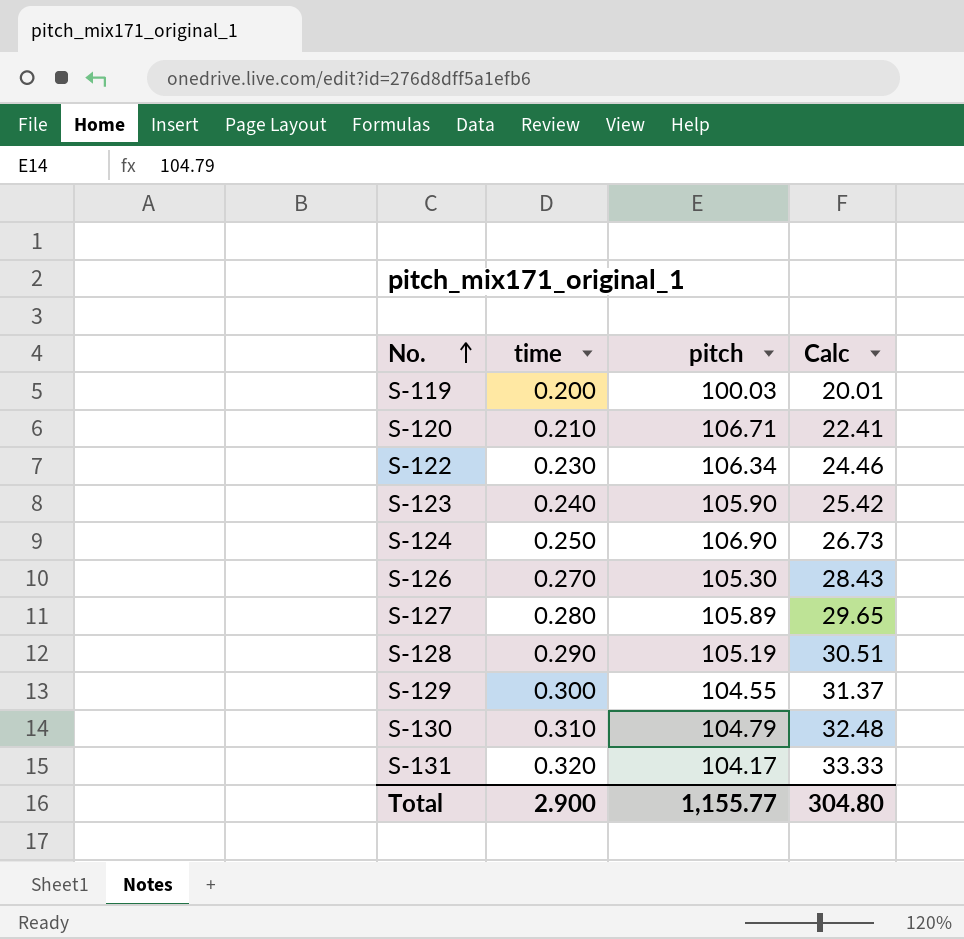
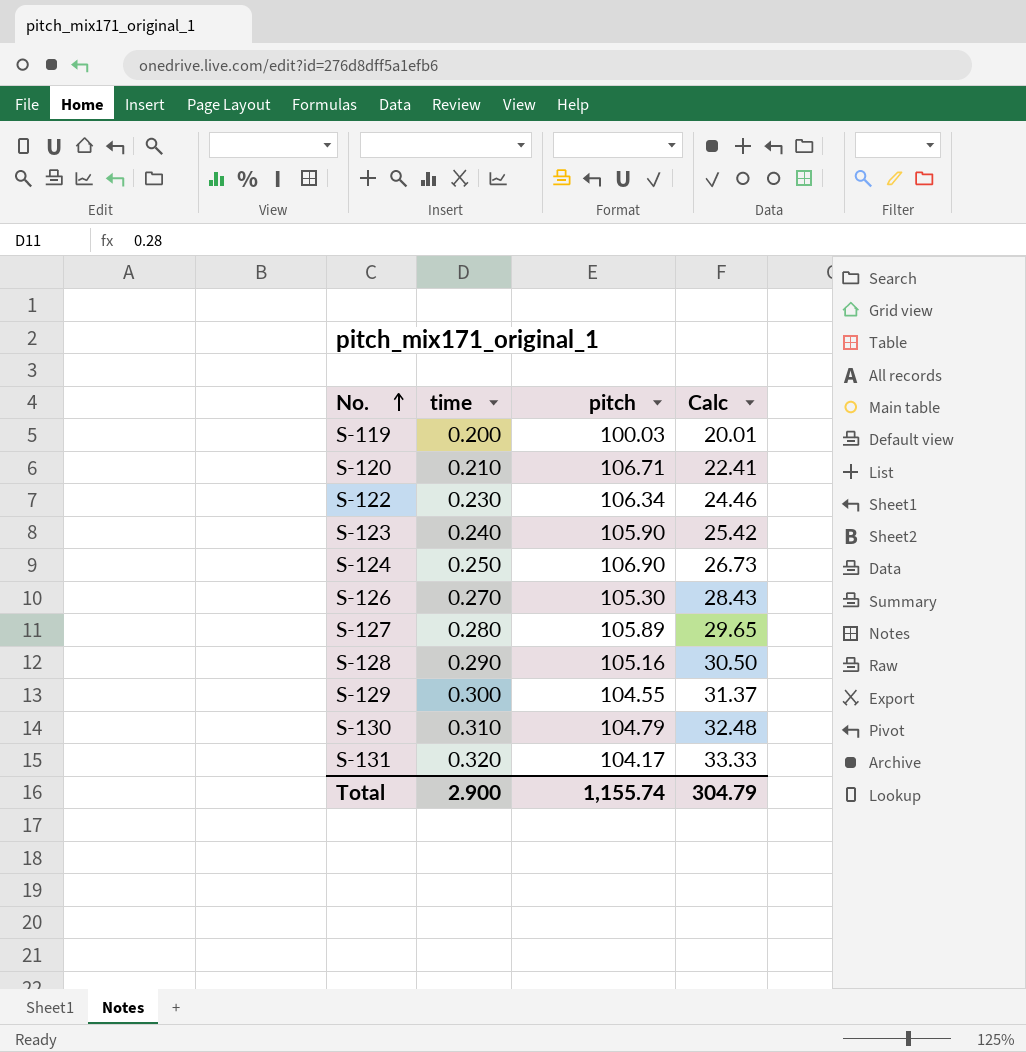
S-128 | pitch: 105.19 -> 105.16
S-128 | Calc: 30.51 -> 30.50
Total | pitch: 1,155.77 -> 1,155.74
Total | Calc: 304.80 -> 304.79

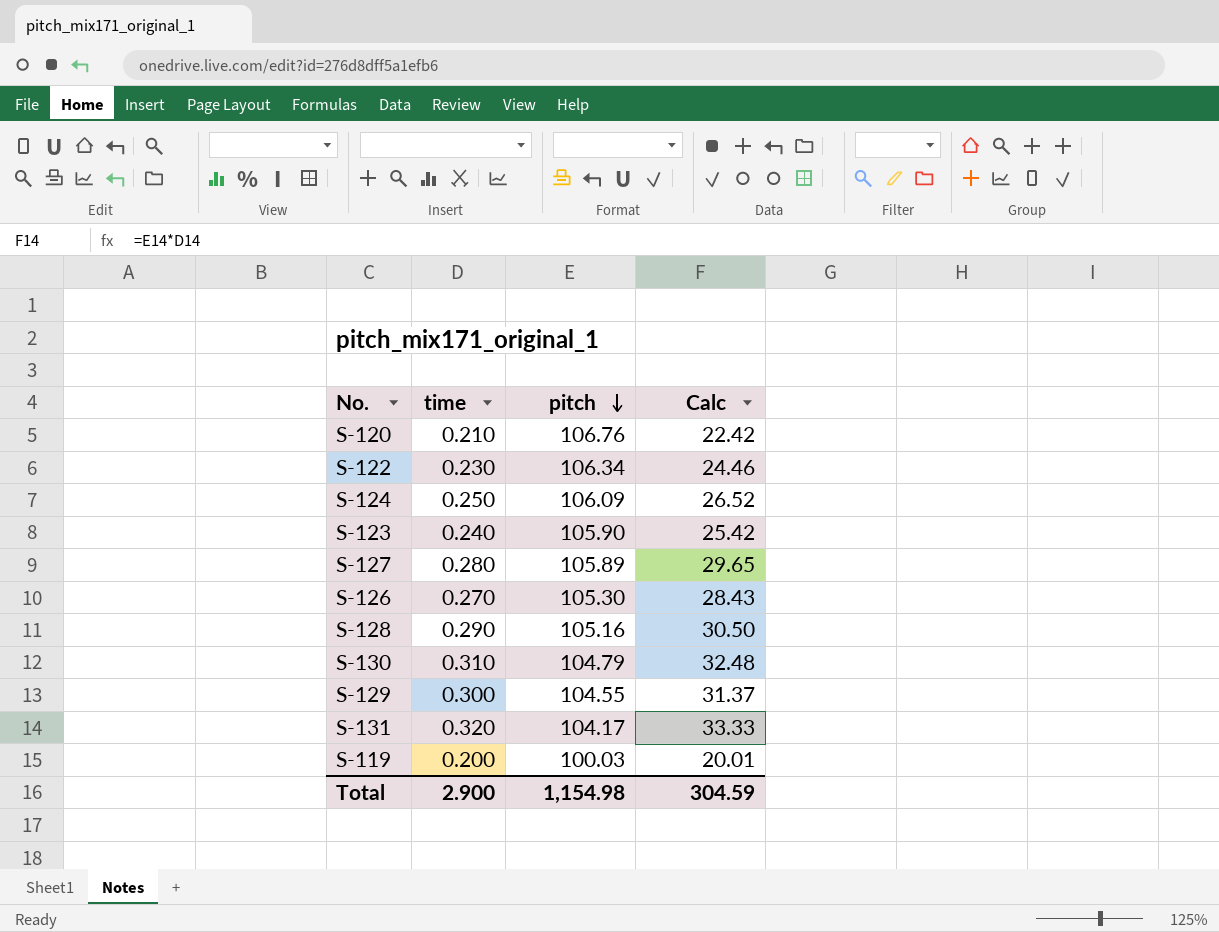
row order: No. ascending -> pitch descending
S-120 | pitch: 106.71 -> 106.76
S-120 | Calc: 22.41 -> 22.42
S-124 | pitch: 106.90 -> 106.09
S-124 | Calc: 26.73 -> 26.52
Total | pitch: 1,155.74 -> 1,154.98
Total | Calc: 304.79 -> 304.59

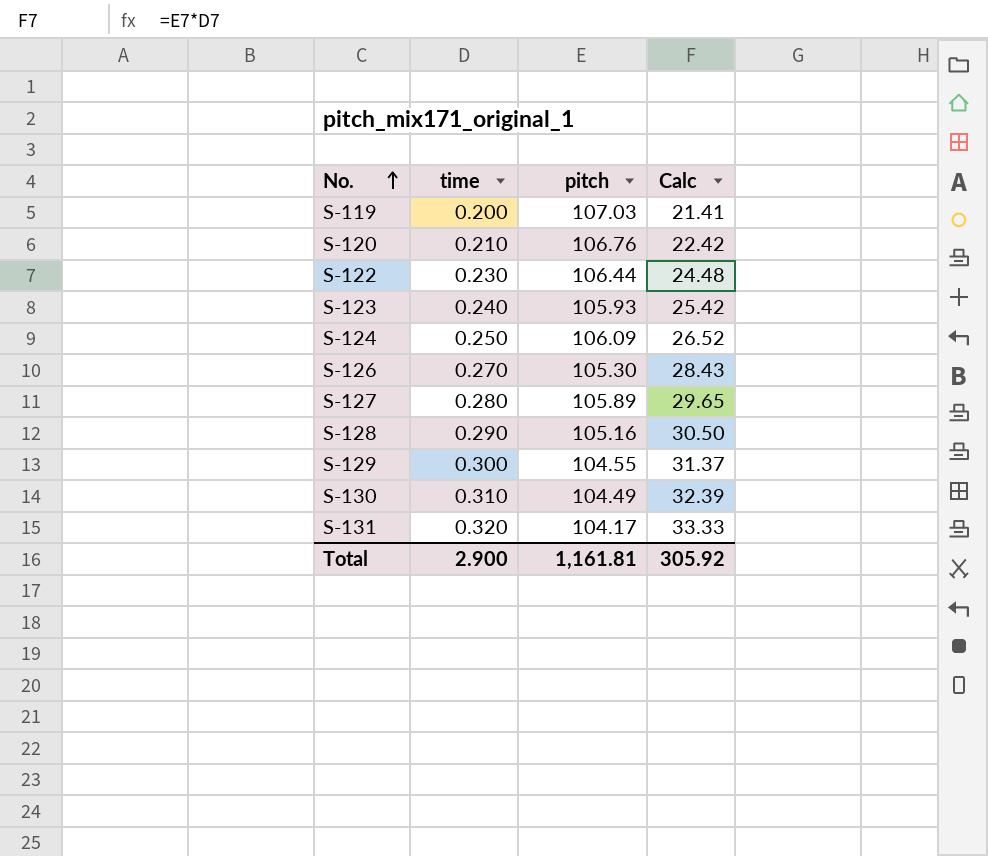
row order: pitch descending -> No. ascending
S-119 | pitch: 100.03 -> 107.03
S-119 | Calc: 20.01 -> 21.41
S-122 | pitch: 106.34 -> 106.44
S-122 | Calc: 24.46 -> 24.48
S-123 | pitch: 105.90 -> 105.93
S-130 | pitch: 104.79 -> 104.49
S-130 | Calc: 32.48 -> 32.39
Total | pitch: 1,154.98 -> 1,161.81
Total | Calc: 304.59 -> 305.92

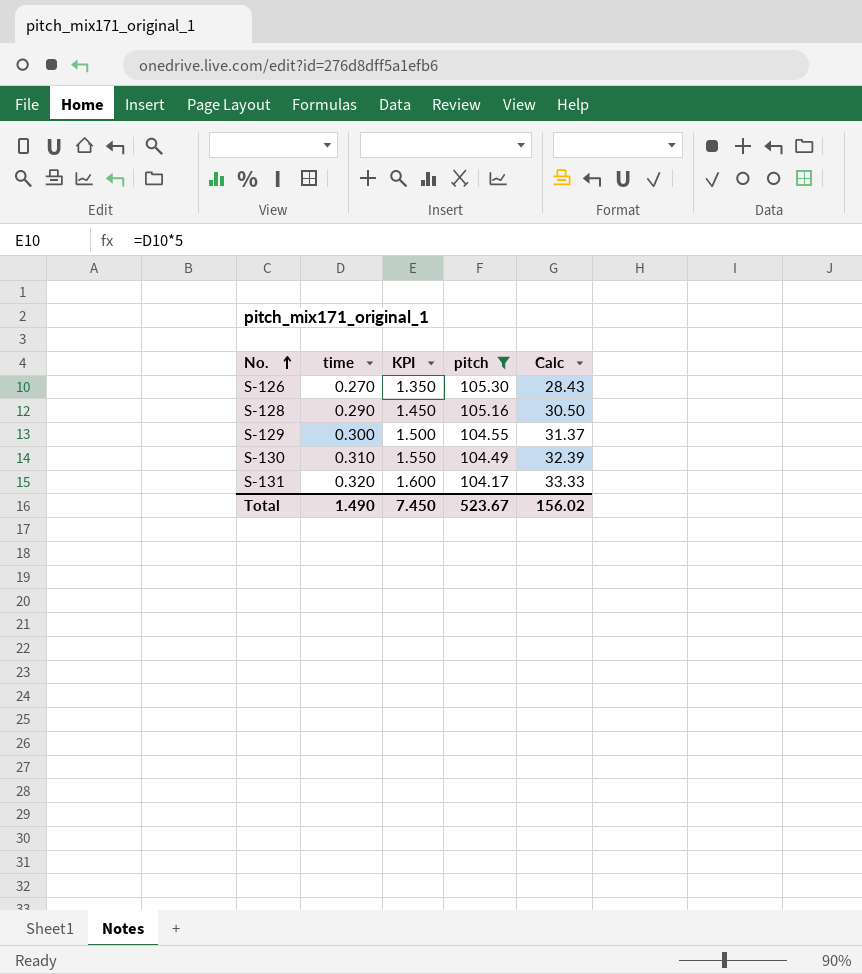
filter: none -> pitch <= 105.30
column KPI | formula: none -> [time] * 5
Total | time: 2.900 -> 1.490
Total | pitch: 1,161.81 -> 523.67
Total | Calc: 305.92 -> 156.02

